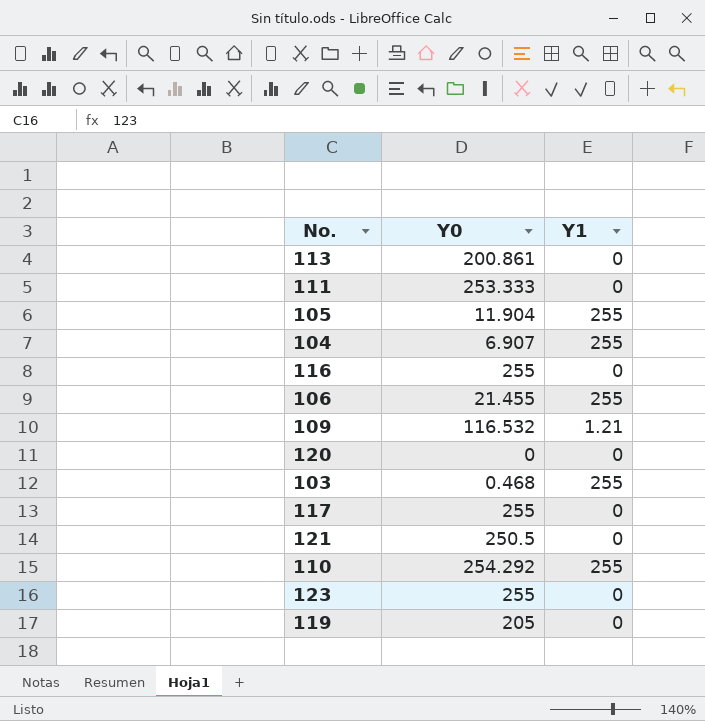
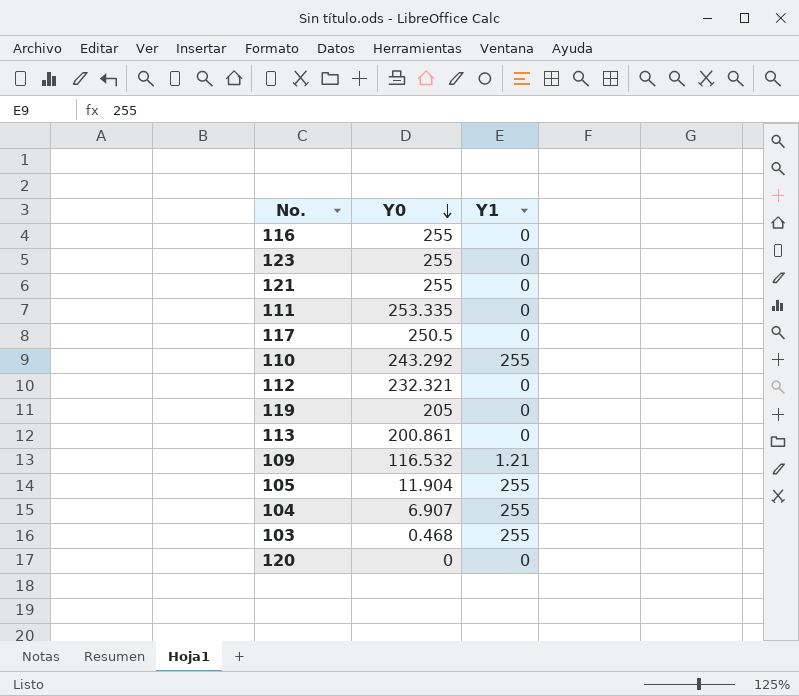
row order: none -> Y0 descending
row 106: 21.455 | 255 -> none
121 | Y0: 250.5 -> 255
111 | Y0: 253.333 -> 253.335
117 | Y0: 255 -> 250.5
110 | Y0: 254.292 -> 243.292
row 112: none -> 232.321 | 0

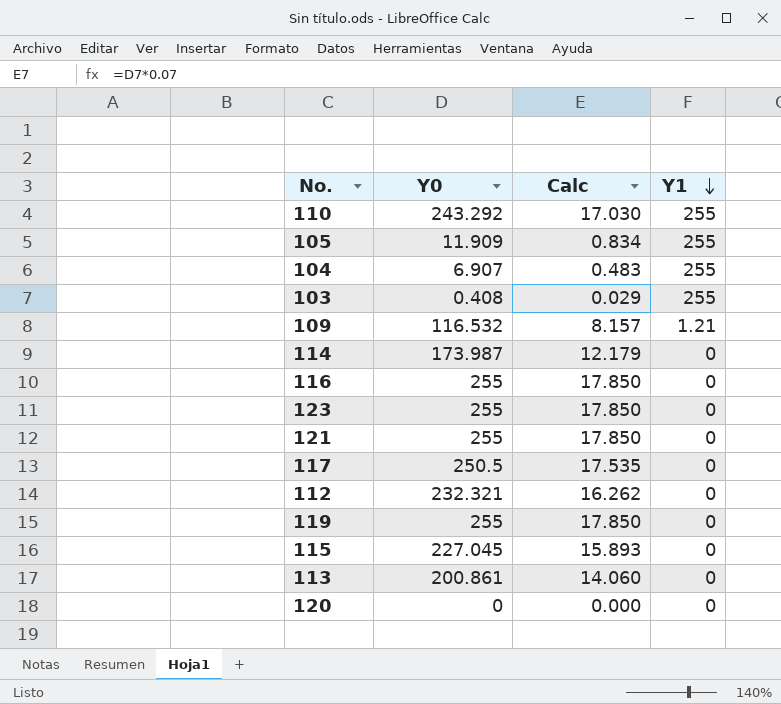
row order: Y0 descending -> Y1 descending
column Calc | formula: none -> [Y0] * 0.07
row 111: 253.335 | 0 -> none
105 | Y0: 11.904 -> 11.909
103 | Y0: 0.468 -> 0.408
row 114: none -> 173.987 | 12.179 | 0
119 | Y0: 205 -> 255
row 115: none -> 227.045 | 15.893 | 0

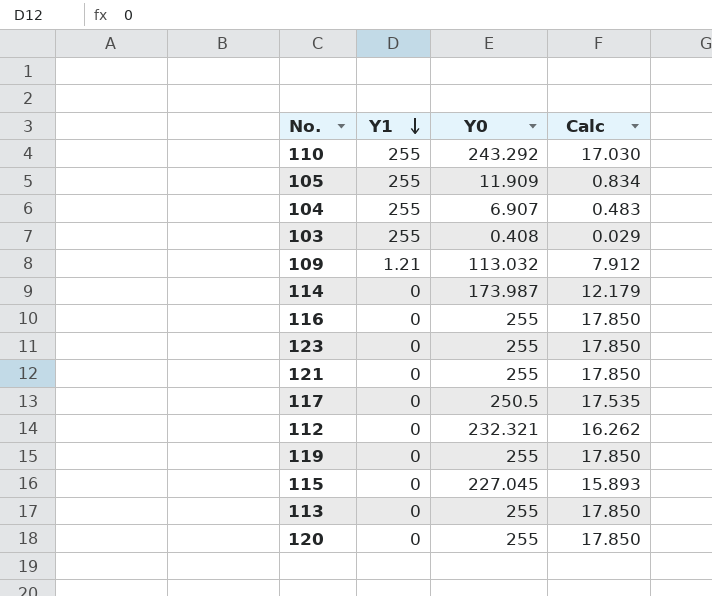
column Y1 | position: 4 -> 2
109 | Y0: 116.532 -> 113.032
109 | Calc: 8.157 -> 7.912
113 | Y0: 200.861 -> 255
113 | Calc: 14.060 -> 17.850
120 | Y0: 0 -> 255
120 | Calc: 0.000 -> 17.850

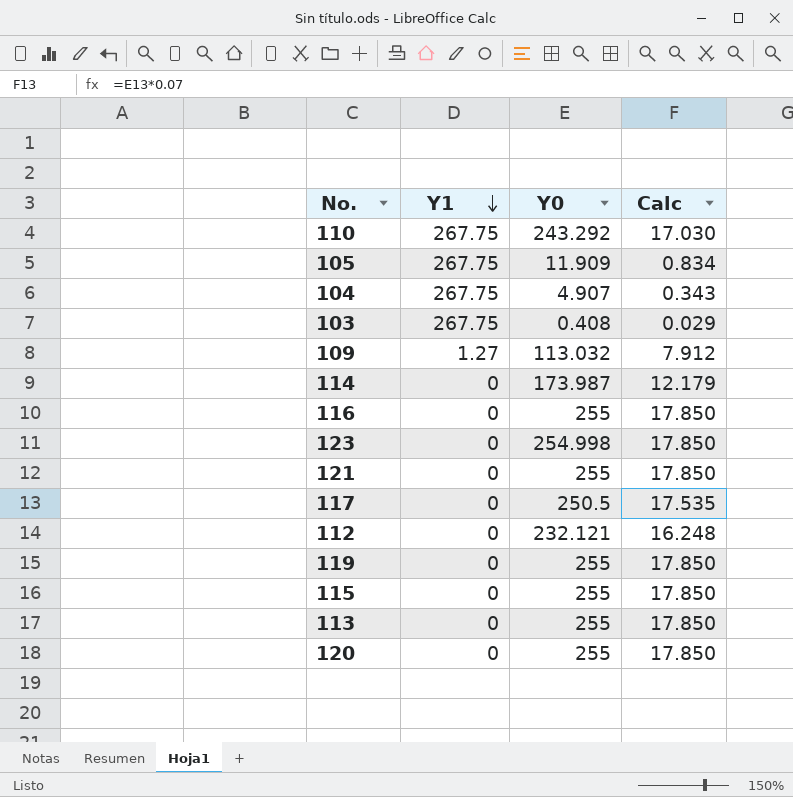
110 | Y1: 255 -> 267.75
105 | Y1: 255 -> 267.75
104 | Y1: 255 -> 267.75
104 | Y0: 6.907 -> 4.907
104 | Calc: 0.483 -> 0.343
103 | Y1: 255 -> 267.75
109 | Y1: 1.21 -> 1.27
123 | Y0: 255 -> 254.998
112 | Y0: 232.321 -> 232.121
112 | Calc: 16.262 -> 16.248
115 | Y0: 227.045 -> 255
115 | Calc: 15.893 -> 17.850

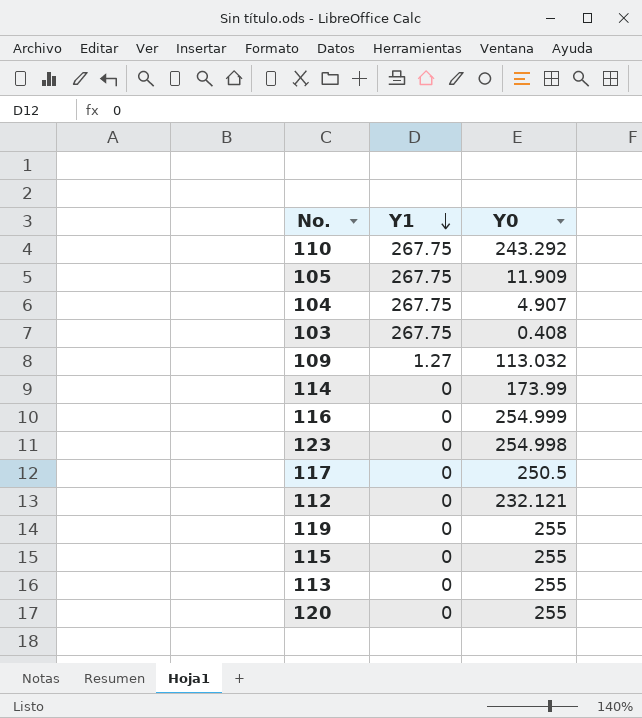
column Calc | formula: [Y0] * 0.07 -> none
row 121: 0 | 255 | 17.850 -> none
114 | Y0: 173.987 -> 173.99
116 | Y0: 255 -> 254.999

